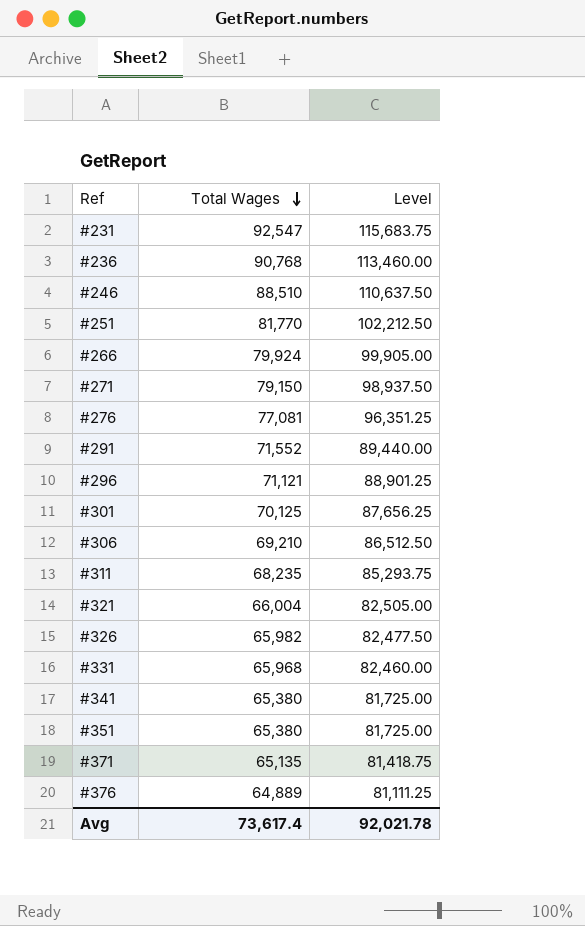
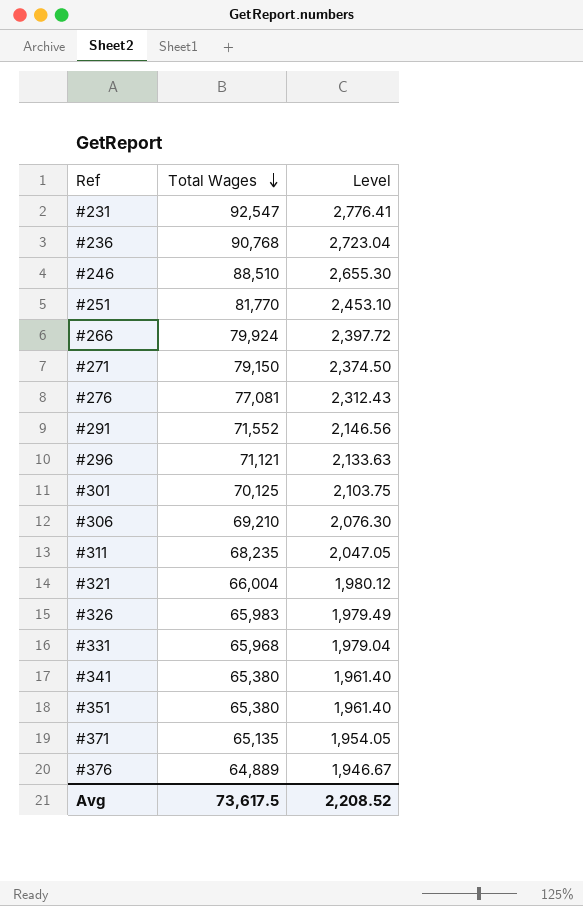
column Level | formula: [Total Wages] * 1.25 -> [Total Wages] * 0.03
#326 | Total Wages: 65,982 -> 65,983
Avg | Total Wages: 73,617.4 -> 73,617.5
Avg | Level: 92,021.78 -> 2,208.52

